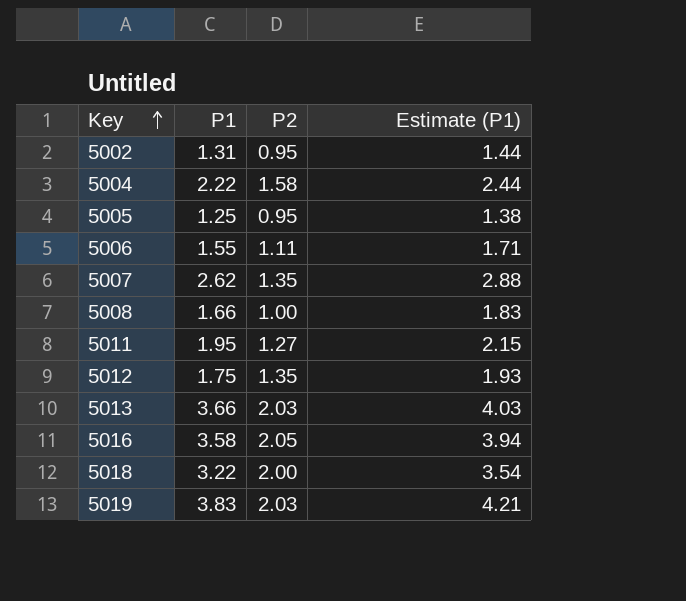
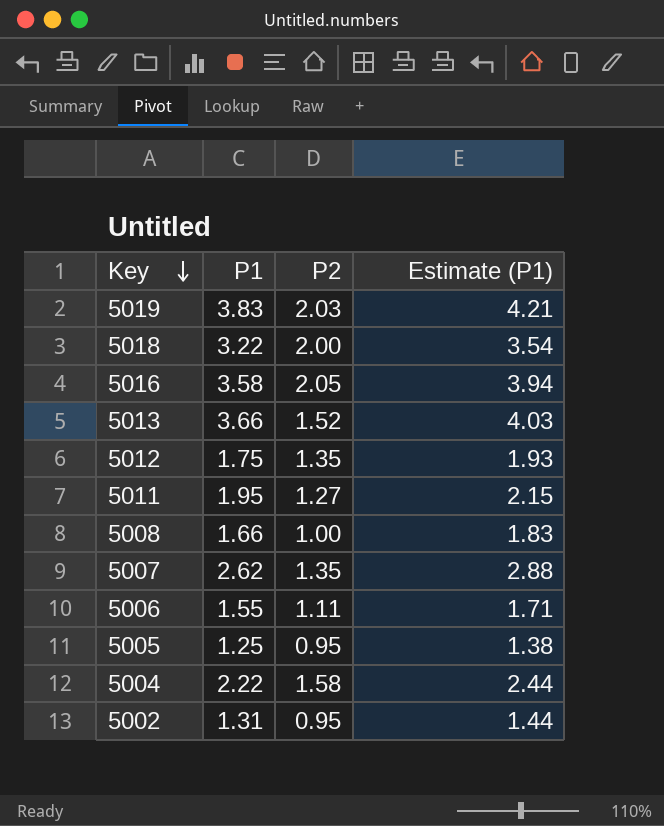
row order: Key ascending -> Key descending
5013 | P2: 2.03 -> 1.52

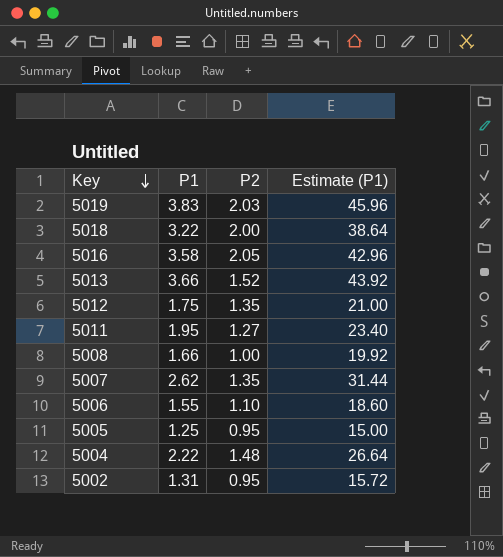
column Estimate (P1) | formula: [P1] * 1.1 -> [P1] * 12
5006 | P2: 1.11 -> 1.10
5004 | P2: 1.58 -> 1.48

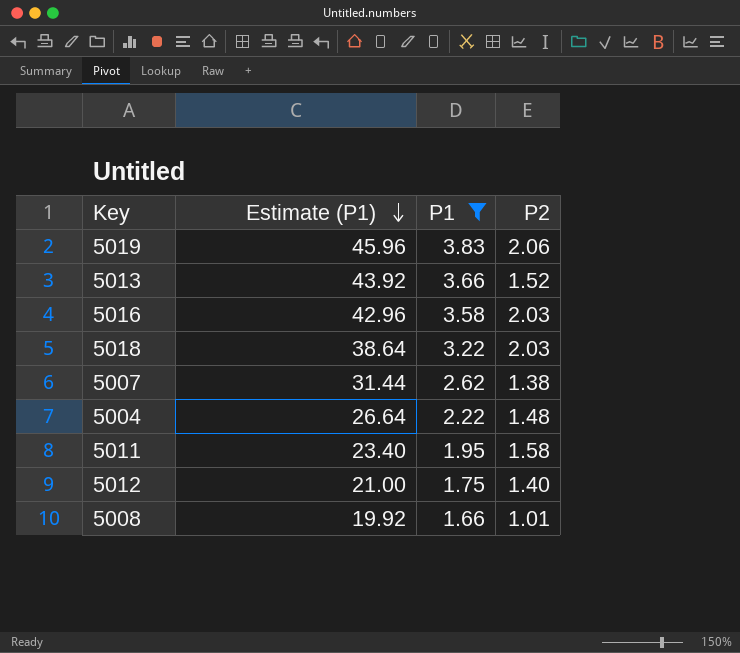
filter: none -> P1 >= 1.66
row order: Key descending -> Estimate (P1) descending
column Estimate (P1) | position: 4 -> 2
5019 | P2: 2.03 -> 2.06
5016 | P2: 2.05 -> 2.03
5018 | P2: 2.00 -> 2.03
5007 | P2: 1.35 -> 1.38
5011 | P2: 1.27 -> 1.58
5012 | P2: 1.35 -> 1.40
5008 | P2: 1.00 -> 1.01

